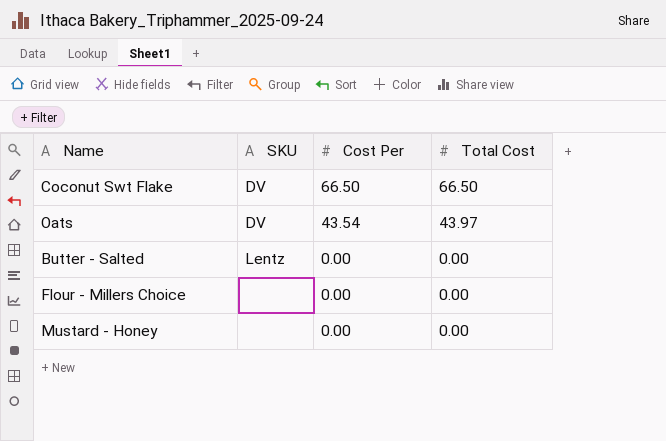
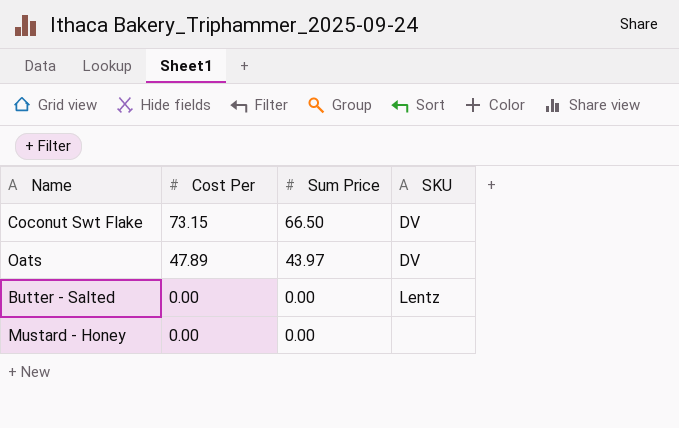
column name: Total Cost -> Sum Price
column SKU | position: 2 -> 4
row Flour - Millers Choice: none | 0.00 | 0.00 -> none
Coconut Swt Flake | Cost Per: 66.50 -> 73.15
Oats | Cost Per: 43.54 -> 47.89

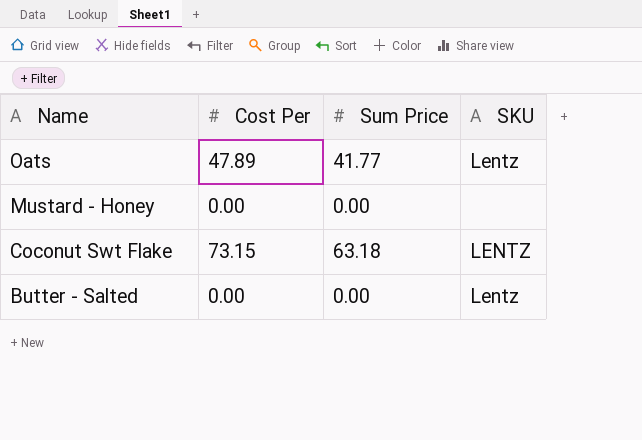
row order: Cost Per descending -> Name descending
Oats | Sum Price: 43.97 -> 41.77
Oats | SKU: DV -> Lentz
Coconut Swt Flake | Sum Price: 66.50 -> 63.18
Coconut Swt Flake | SKU: DV -> LENTZ

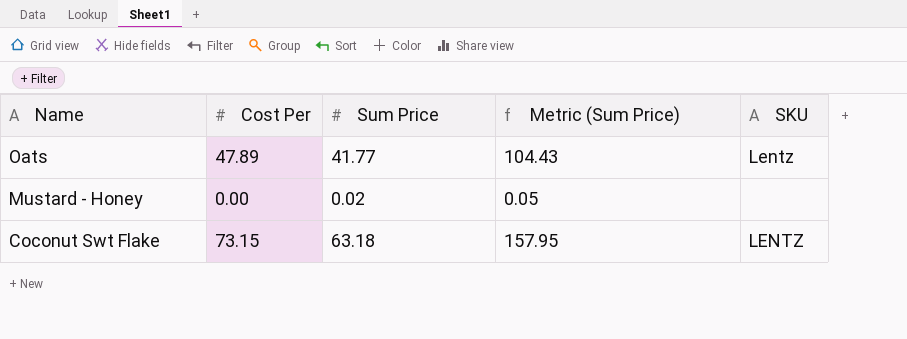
column Metric (Sum Price) | formula: none -> [Sum Price] * 2.5
row Butter - Salted: 0.00 | 0.00 | Lentz -> none
Mustard - Honey | Sum Price: 0.00 -> 0.02

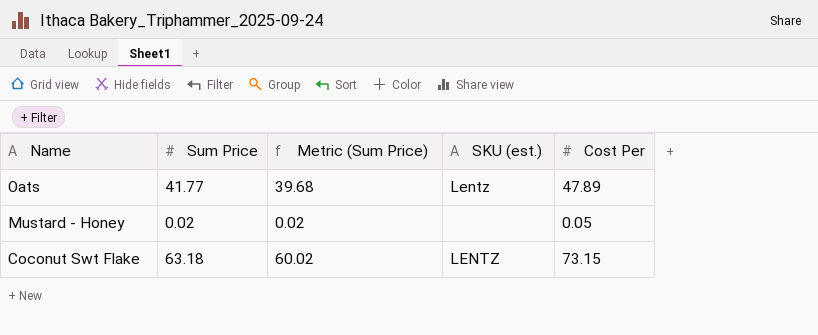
column Metric (Sum Price) | formula: [Sum Price] * 2.5 -> [Sum Price] * 0.95
column name: SKU -> SKU (est.)
column Cost Per | position: 2 -> 5
Mustard - Honey | Cost Per: 0.00 -> 0.05

